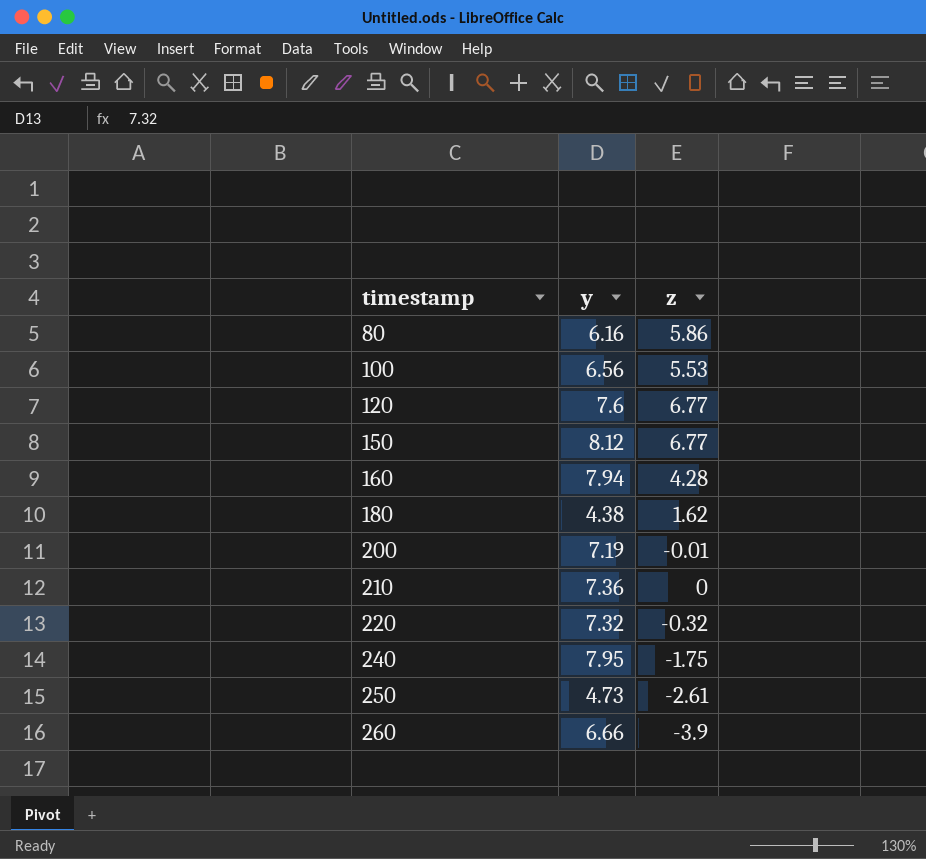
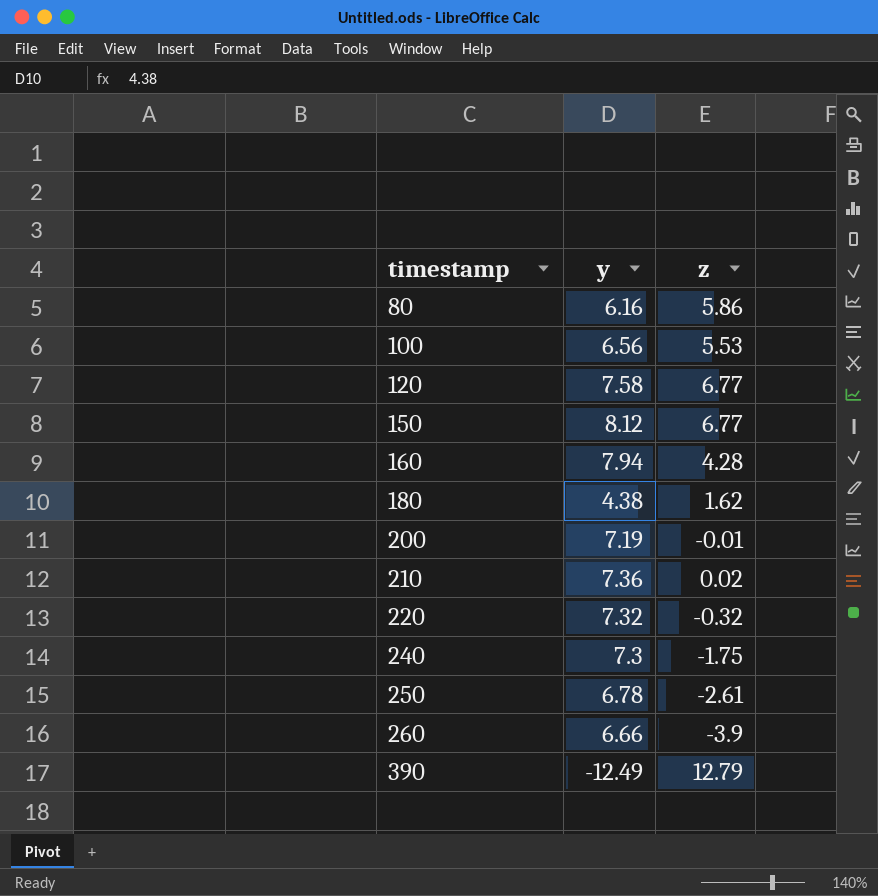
120 | y: 7.6 -> 7.58
210 | z: 0 -> 0.02
240 | y: 7.95 -> 7.3
250 | y: 4.73 -> 6.78
row 390: none -> -12.49 | 12.79

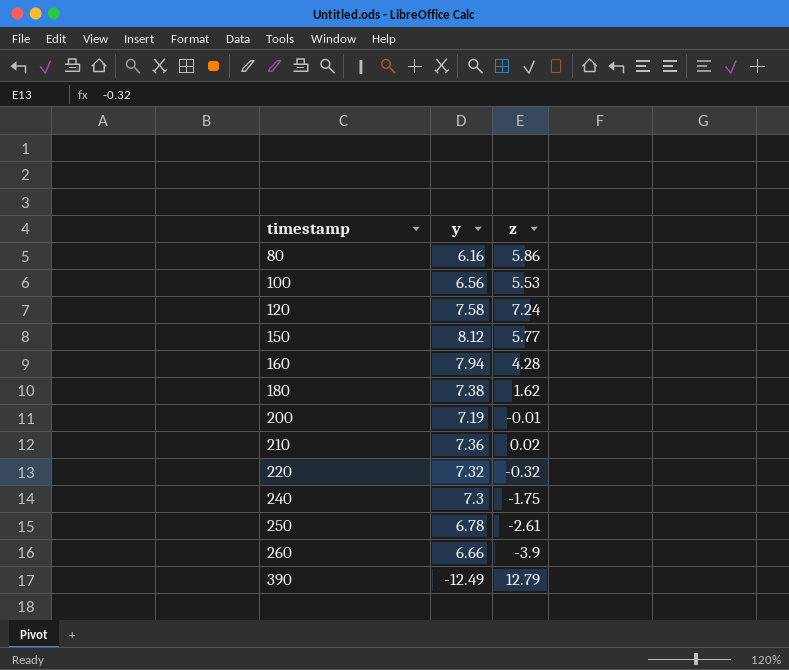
120 | z: 6.77 -> 7.24
150 | z: 6.77 -> 5.77
180 | y: 4.38 -> 7.38

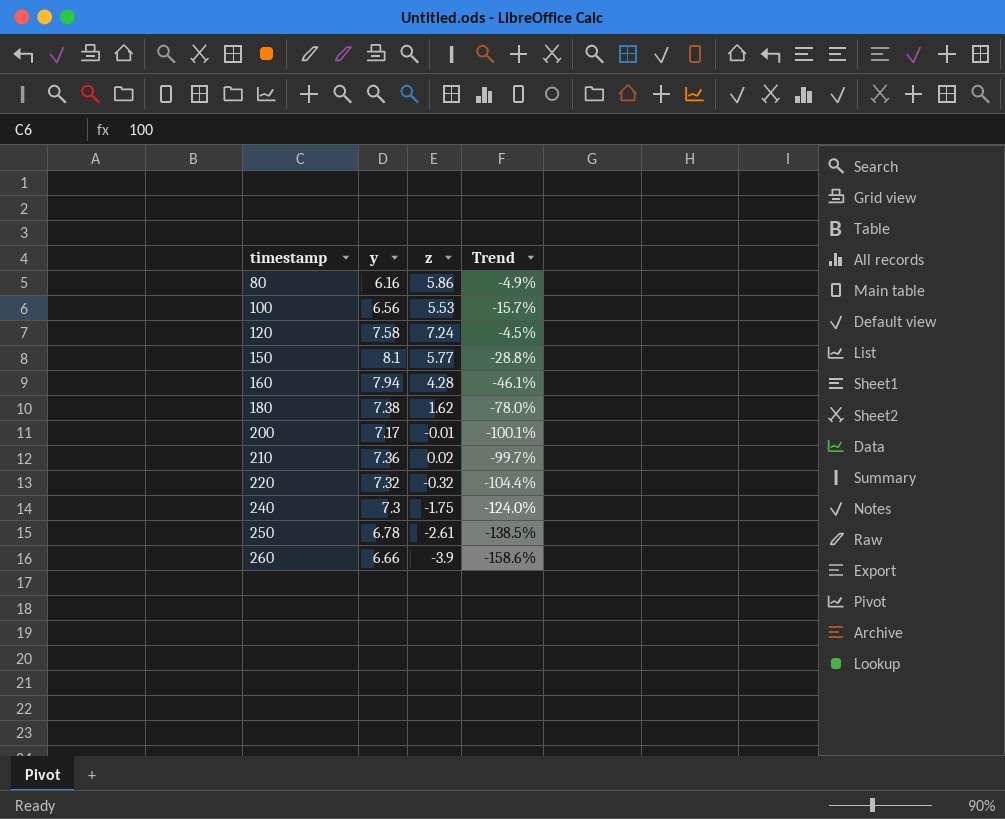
column Trend | formula: none -> ([z] - [y]) / [y]
row 390: -12.49 | 12.79 -> none
150 | y: 8.12 -> 8.1
200 | y: 7.19 -> 7.17

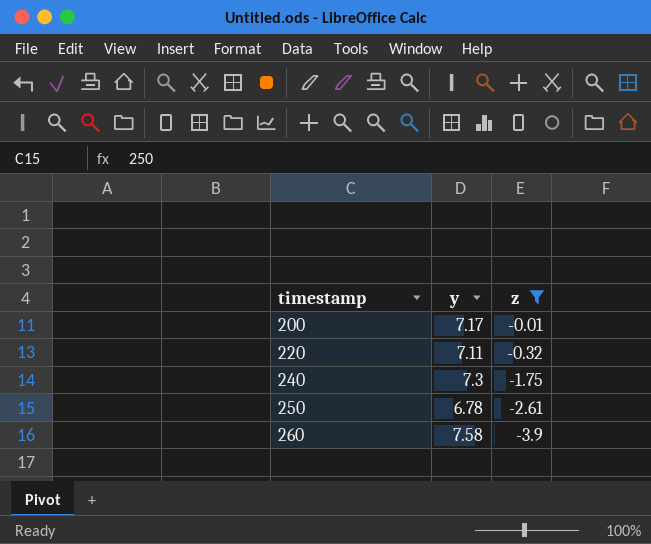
filter: none -> z <= -0.01
column Trend | formula: ([z] - [y]) / [y] -> none
220 | y: 7.32 -> 7.11
260 | y: 6.66 -> 7.58

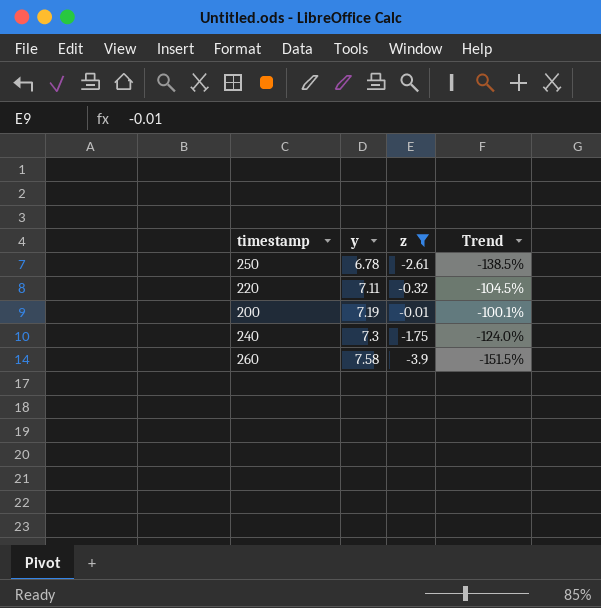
row order: timestamp ascending -> y ascending
column Trend | formula: none -> ([z] - [y]) / [y]
200 | y: 7.17 -> 7.19

